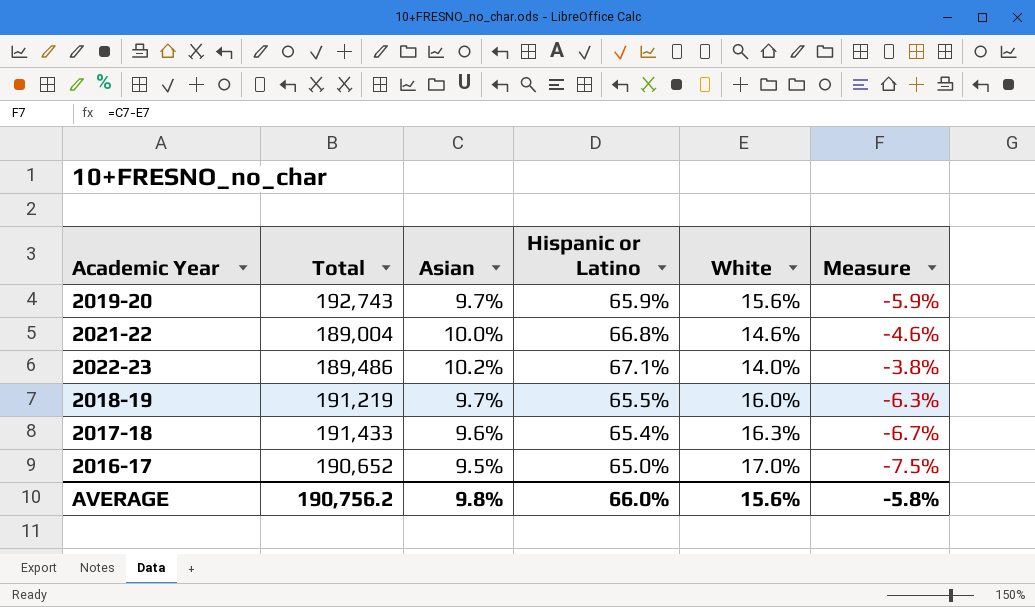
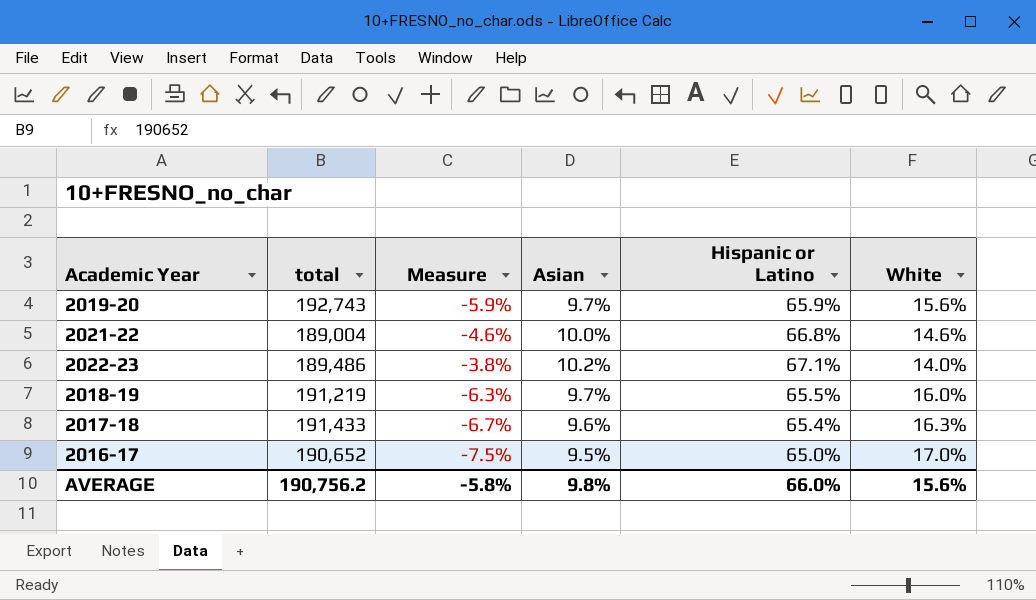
column name: Total -> total
column Measure | position: 6 -> 3

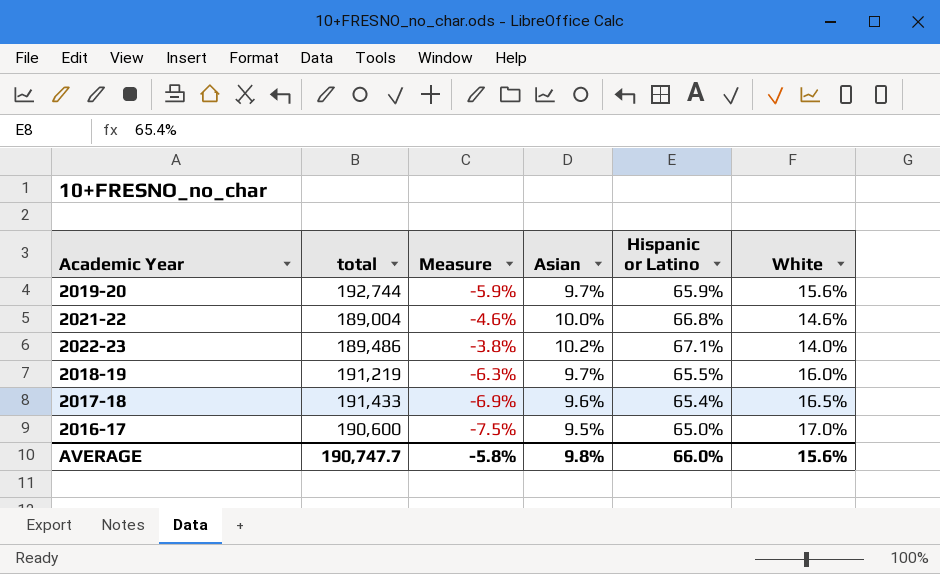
2019-20 | total: 192,743 -> 192,744
2017-18 | Measure: -6.7% -> -6.9%
2017-18 | White: 16.3% -> 16.5%
2016-17 | total: 190,652 -> 190,600
AVERAGE | total: 190,756.2 -> 190,747.7

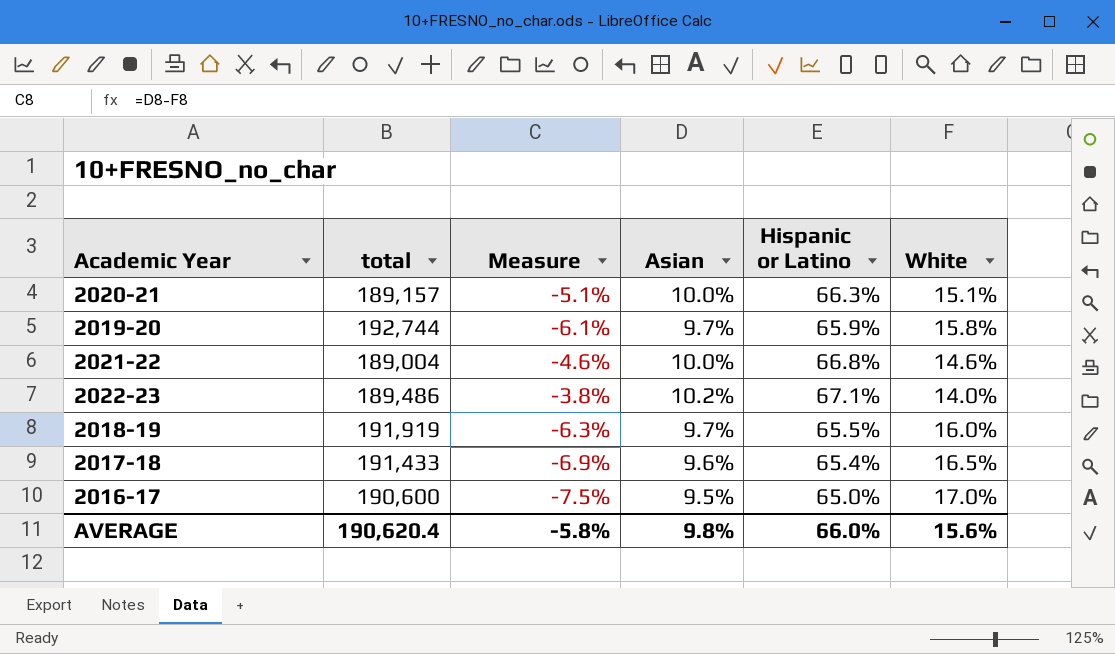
row 2020-21: none -> 189,157 | -5.1% | 10.0% | 66.3% | 15.1%
2019-20 | Measure: -5.9% -> -6.1%
2019-20 | White: 15.6% -> 15.8%
2018-19 | total: 191,219 -> 191,919
AVERAGE | total: 190,747.7 -> 190,620.4

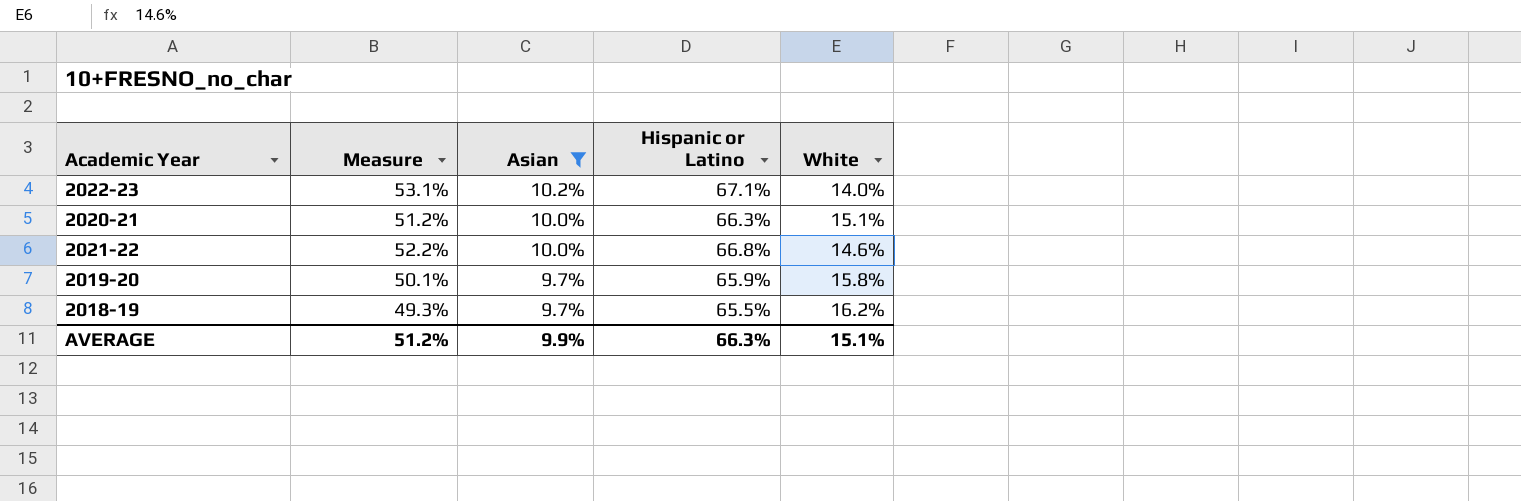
filter: none -> Asian >= 9.7%
row order: none -> Asian descending
column total | position: 2 -> none
column Measure | formula: [Asian] - [White] -> [Hispanic or Latino] - [White]
2018-19 | White: 16.0% -> 16.2%
AVERAGE | Measure: -5.8% -> 51.2%
AVERAGE | Asian: 9.8% -> 9.9%
AVERAGE | Hispanic or Latino: 66.0% -> 66.3%
AVERAGE | White: 15.6% -> 15.1%

